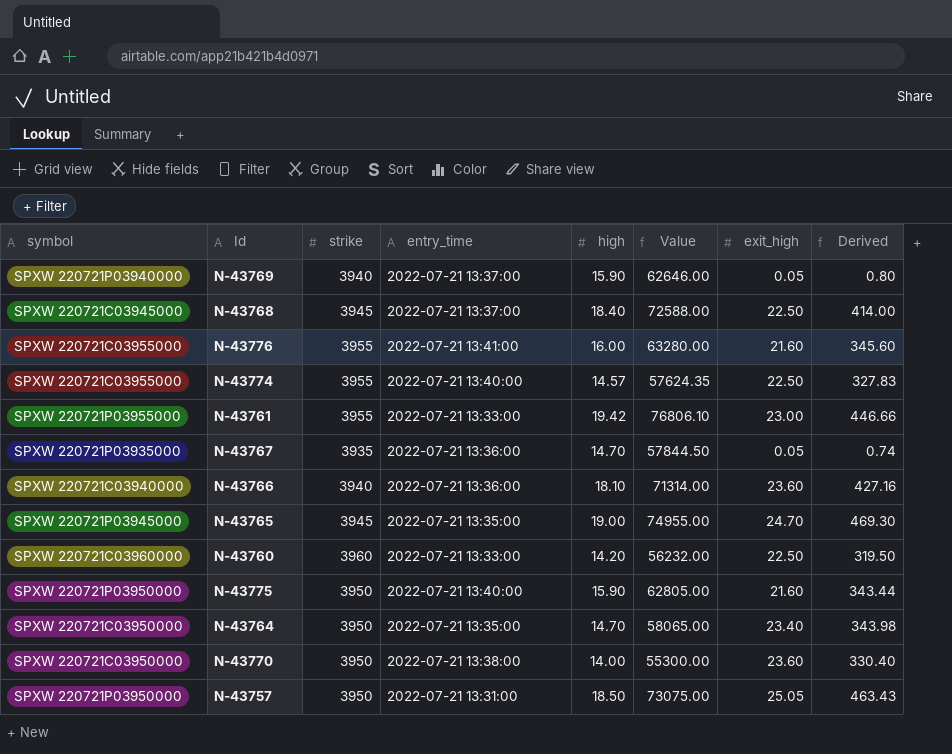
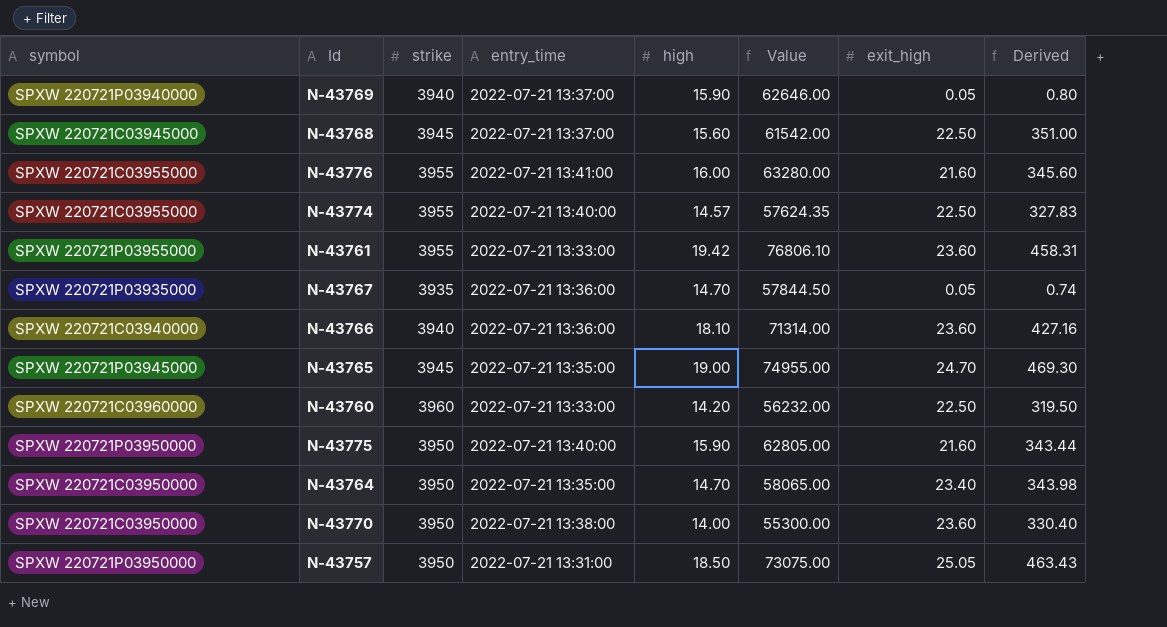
N-43768 | high: 18.40 -> 15.60
N-43768 | Value: 72588.00 -> 61542.00
N-43768 | Derived: 414.00 -> 351.00
N-43761 | exit_high: 23.00 -> 23.60
N-43761 | Derived: 446.66 -> 458.31

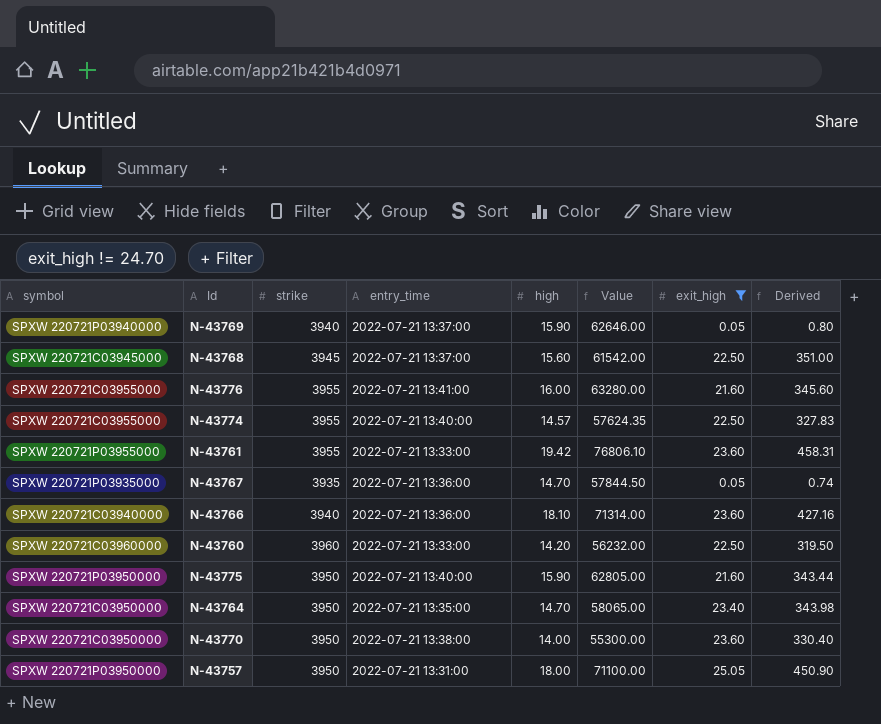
filter: none -> exit_high != 24.70
N-43757 | high: 18.50 -> 18.00
N-43757 | Value: 73075.00 -> 71100.00
N-43757 | Derived: 463.43 -> 450.90

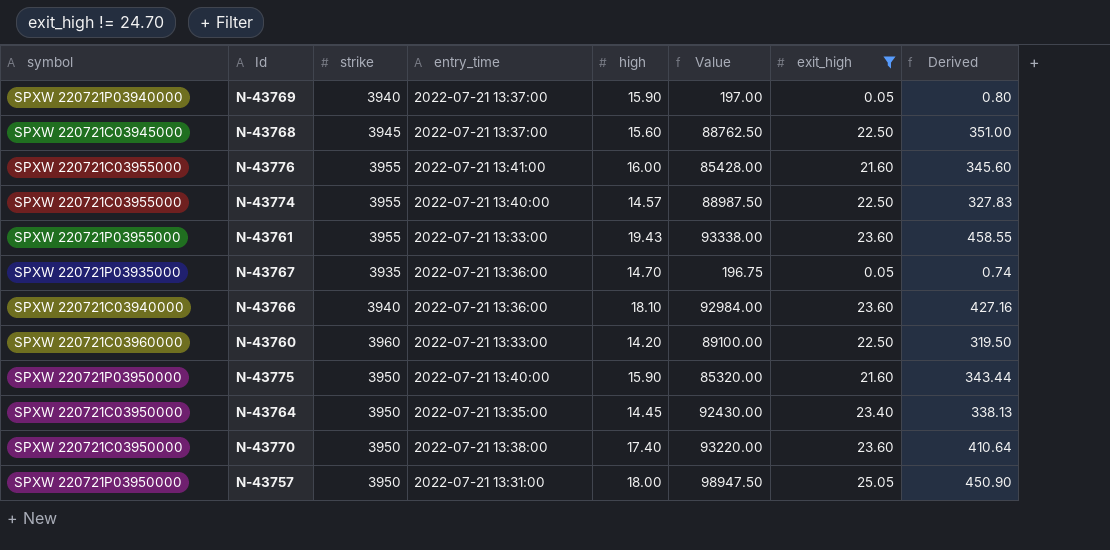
column Value | formula: [strike] * [high] -> [strike] * [exit_high]
N-43761 | high: 19.42 -> 19.43
N-43761 | Derived: 458.31 -> 458.55
N-43764 | high: 14.70 -> 14.45
N-43764 | Derived: 343.98 -> 338.13
N-43770 | high: 14.00 -> 17.40
N-43770 | Derived: 330.40 -> 410.64

